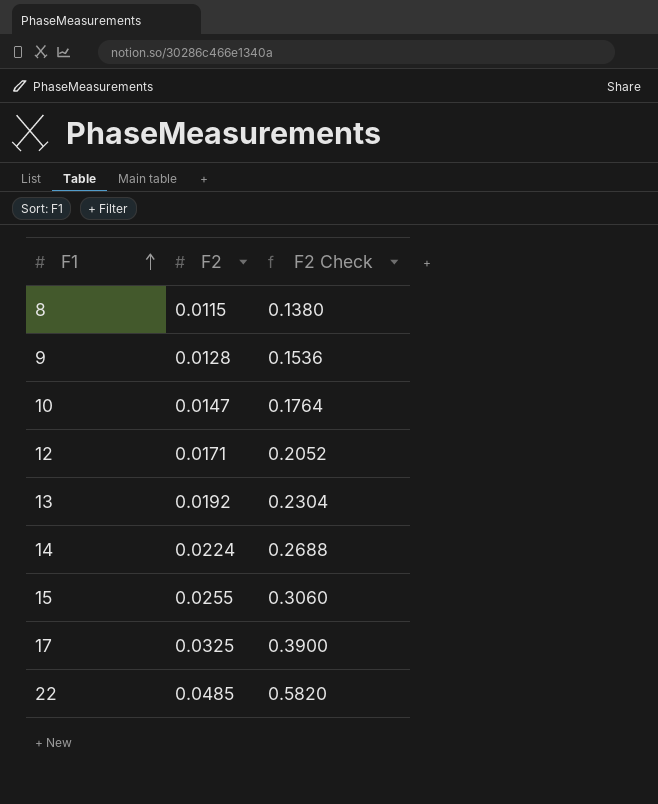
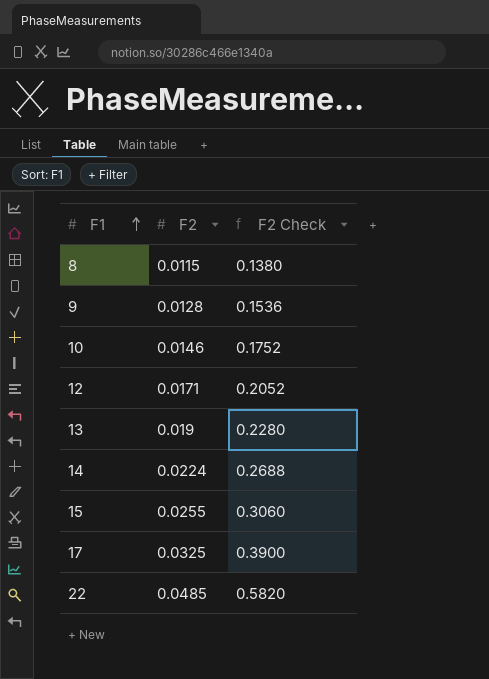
10 | F2: 0.0147 -> 0.0146
10 | F2 Check: 0.1764 -> 0.1752
13 | F2: 0.0192 -> 0.019
13 | F2 Check: 0.2304 -> 0.2280

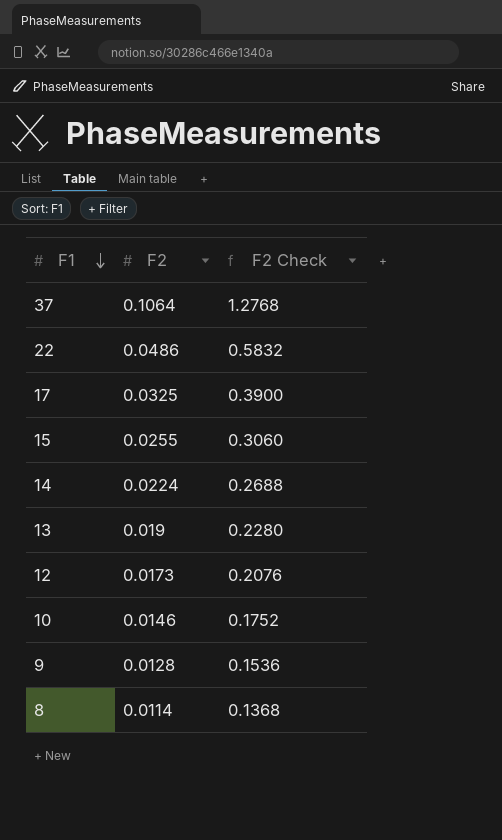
row order: F1 ascending -> F1 descending
row 37: none -> 0.1064 | 1.2768
22 | F2: 0.0485 -> 0.0486
22 | F2 Check: 0.5820 -> 0.5832
12 | F2: 0.0171 -> 0.0173
12 | F2 Check: 0.2052 -> 0.2076
8 | F2: 0.0115 -> 0.0114
8 | F2 Check: 0.1380 -> 0.1368

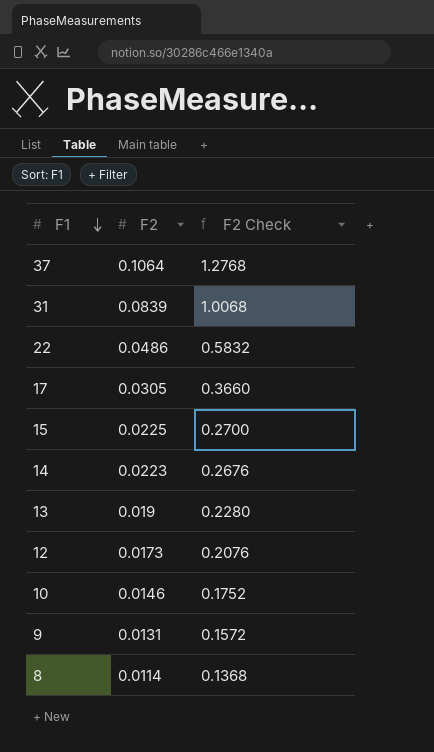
row 31: none -> 0.0839 | 1.0068
17 | F2: 0.0325 -> 0.0305
17 | F2 Check: 0.3900 -> 0.3660
15 | F2: 0.0255 -> 0.0225
15 | F2 Check: 0.3060 -> 0.2700
14 | F2: 0.0224 -> 0.0223
14 | F2 Check: 0.2688 -> 0.2676
9 | F2: 0.0128 -> 0.0131
9 | F2 Check: 0.1536 -> 0.1572

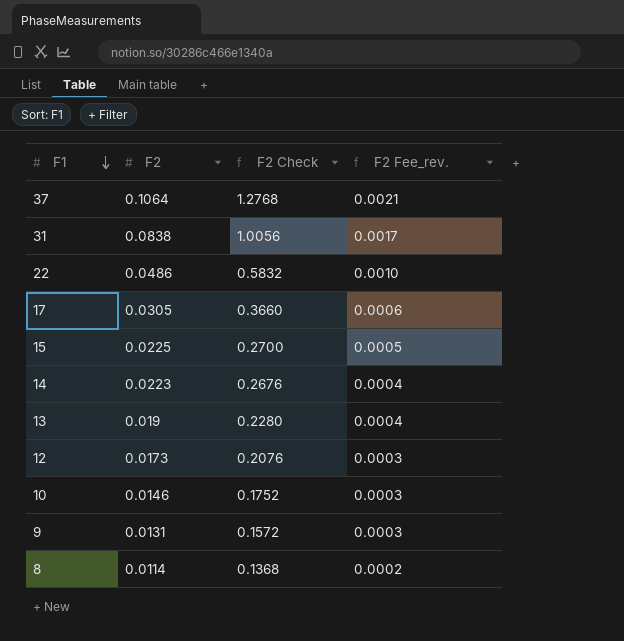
column F2 Fee_rev. | formula: none -> [F2] * 0.02
31 | F2: 0.0839 -> 0.0838
31 | F2 Check: 1.0068 -> 1.0056

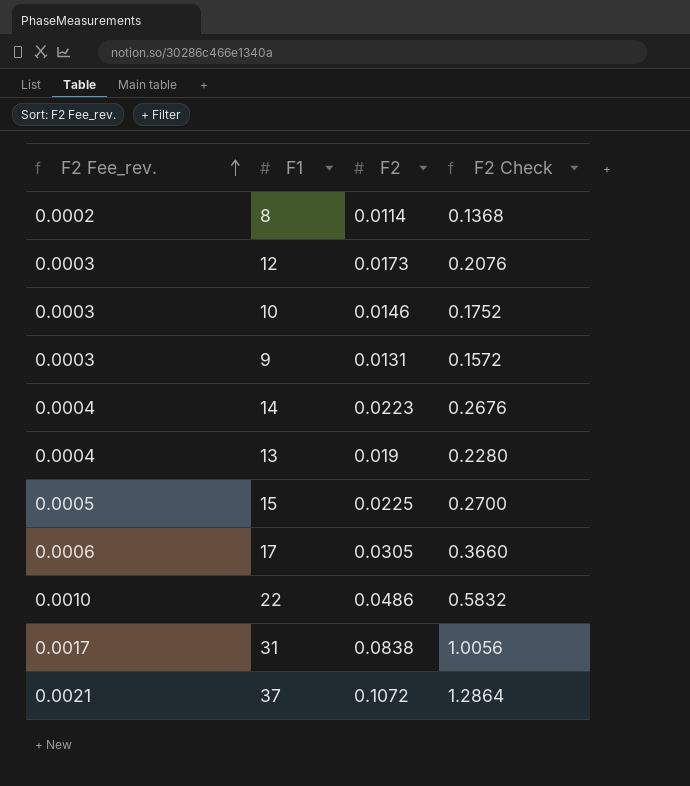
row order: F1 descending -> F2 Fee_rev. ascending
column F2 Fee_rev. | position: 4 -> 1
37 | F2: 0.1064 -> 0.1072
37 | F2 Check: 1.2768 -> 1.2864

